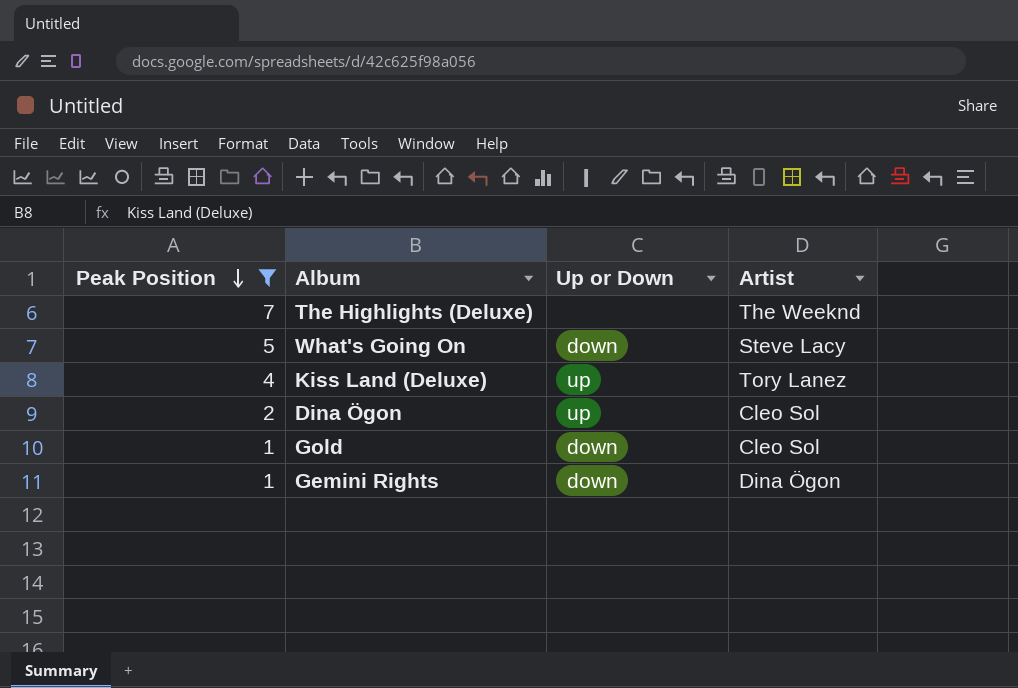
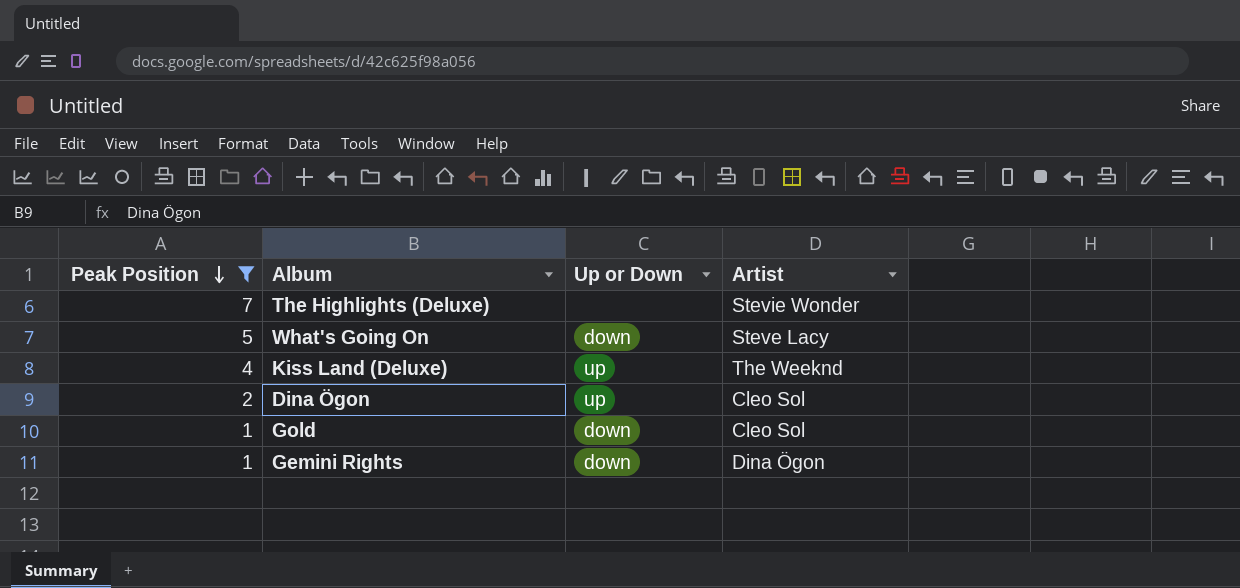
The Highlights (Deluxe) | Artist: The Weeknd -> Stevie Wonder
Kiss Land (Deluxe) | Artist: Tory Lanez -> The Weeknd

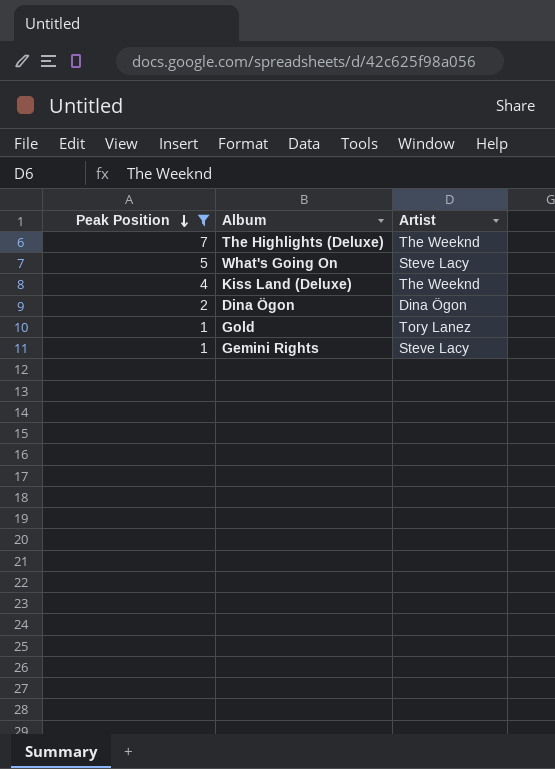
column Up or Down | position: 3 -> none
The Highlights (Deluxe) | Artist: Stevie Wonder -> The Weeknd
Dina Ögon | Artist: Cleo Sol -> Dina Ögon
Gold | Artist: Cleo Sol -> Tory Lanez
Gemini Rights | Artist: Dina Ögon -> Steve Lacy

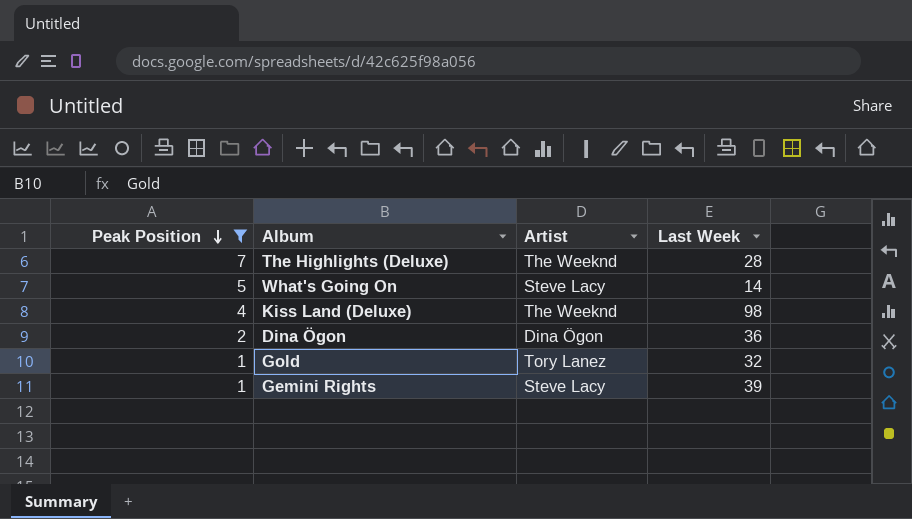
column Last Week | position: none -> 4

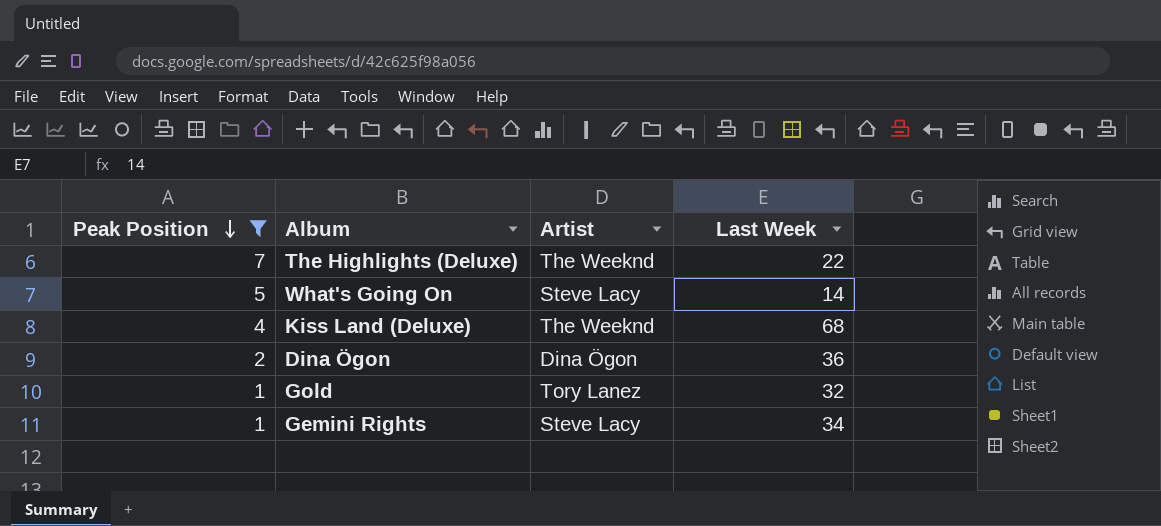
The Highlights (Deluxe) | Last Week: 28 -> 22
Kiss Land (Deluxe) | Last Week: 98 -> 68
Gemini Rights | Last Week: 39 -> 34

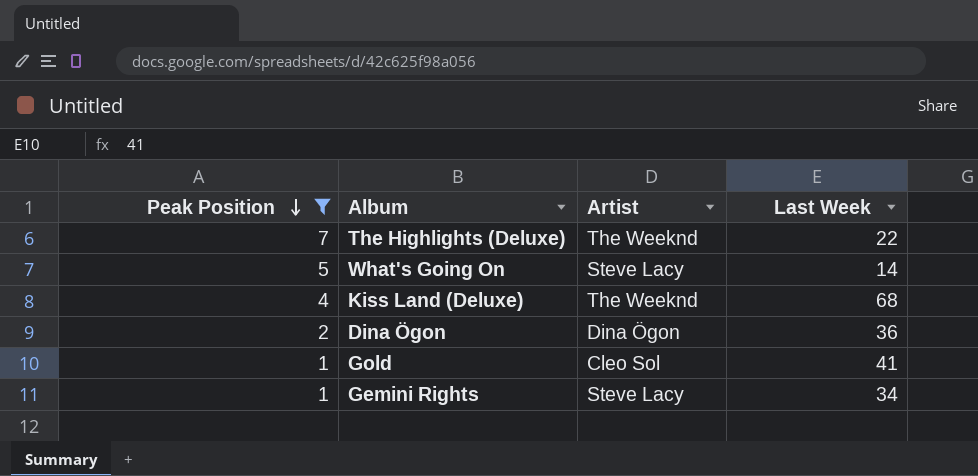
Gold | Artist: Tory Lanez -> Cleo Sol
Gold | Last Week: 32 -> 41

